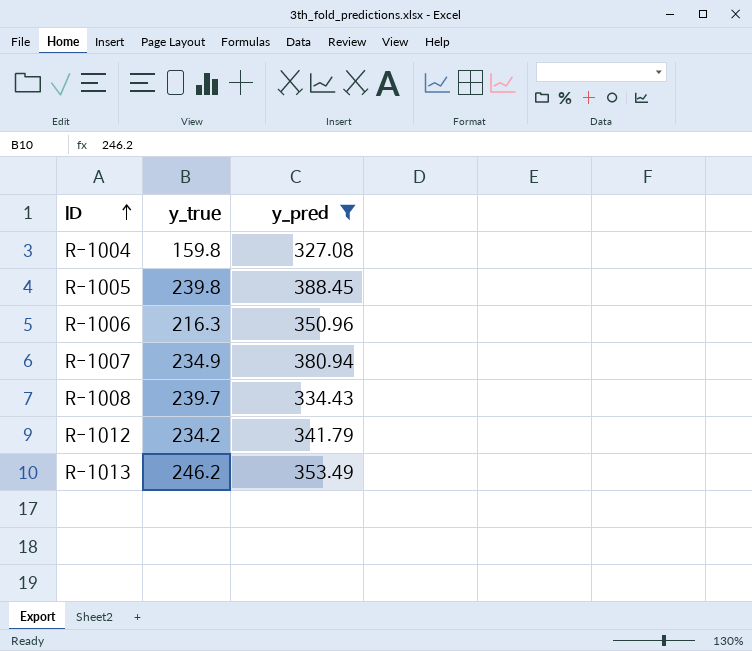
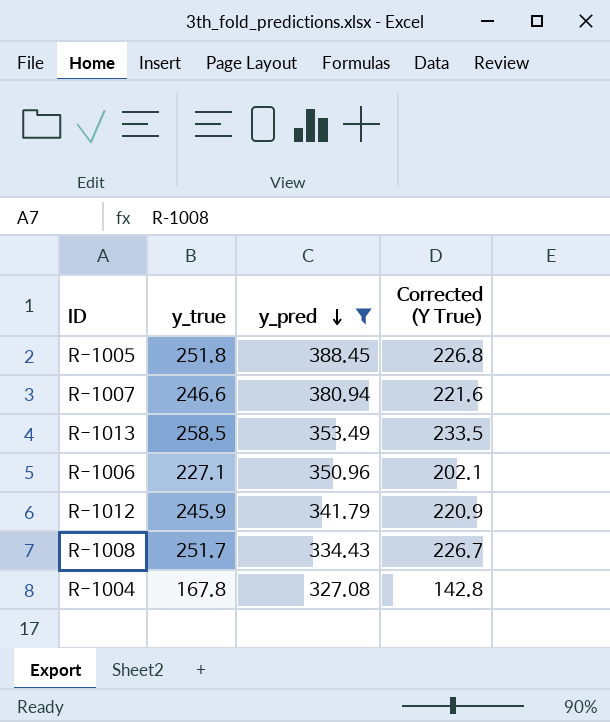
row order: ID ascending -> y_pred descending
column Corrected (Y True) | formula: none -> [y_true] - 25
R-1005 | y_true: 239.8 -> 251.8
R-1007 | y_true: 234.9 -> 246.6
R-1013 | y_true: 246.2 -> 258.5
R-1006 | y_true: 216.3 -> 227.1
R-1012 | y_true: 234.2 -> 245.9
R-1008 | y_true: 239.7 -> 251.7
R-1004 | y_true: 159.8 -> 167.8

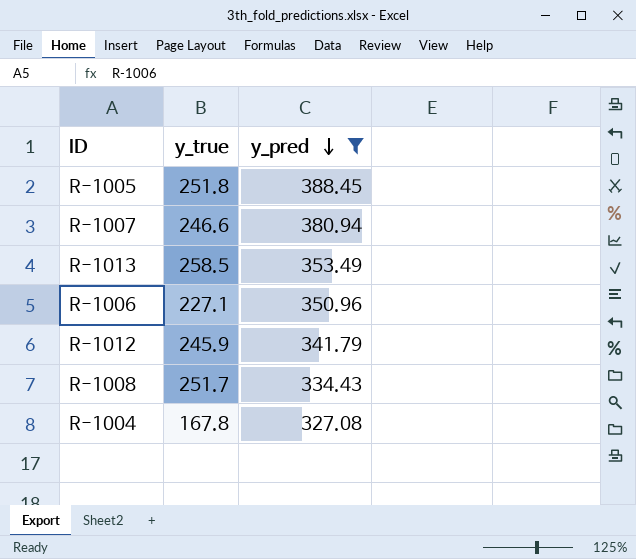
column Corrected (Y True) | formula: [y_true] - 25 -> none

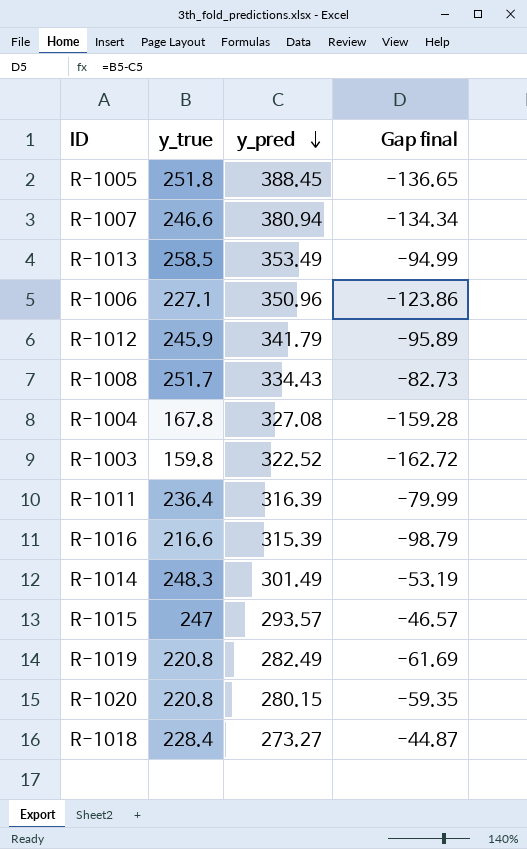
filter: y_pred >= 327.08 -> none
column Gap final | formula: none -> [y_true] - [y_pred]

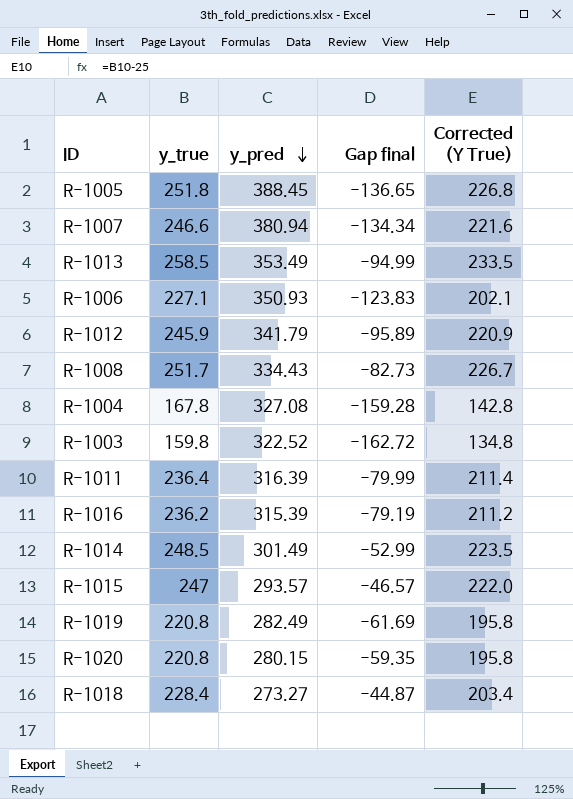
column Corrected (Y True) | formula: none -> [y_true] - 25
R-1006 | y_pred: 350.96 -> 350.93
R-1006 | Gap final: -123.86 -> -123.83
R-1016 | y_true: 216.6 -> 236.2
R-1016 | Gap final: -98.79 -> -79.19
R-1014 | y_true: 248.3 -> 248.5
R-1014 | Gap final: -53.19 -> -52.99

